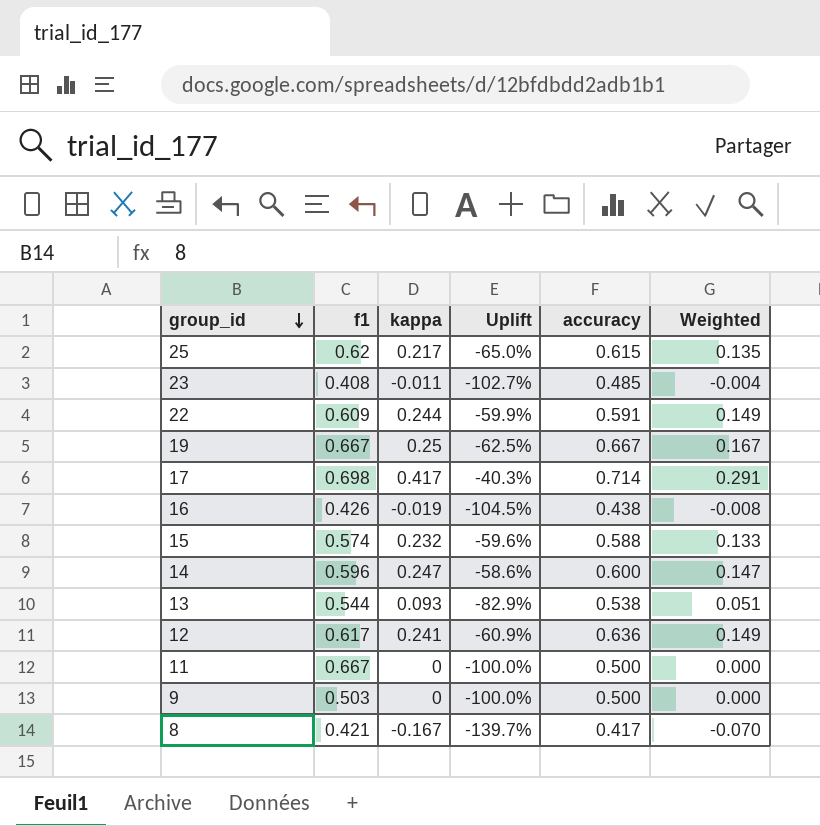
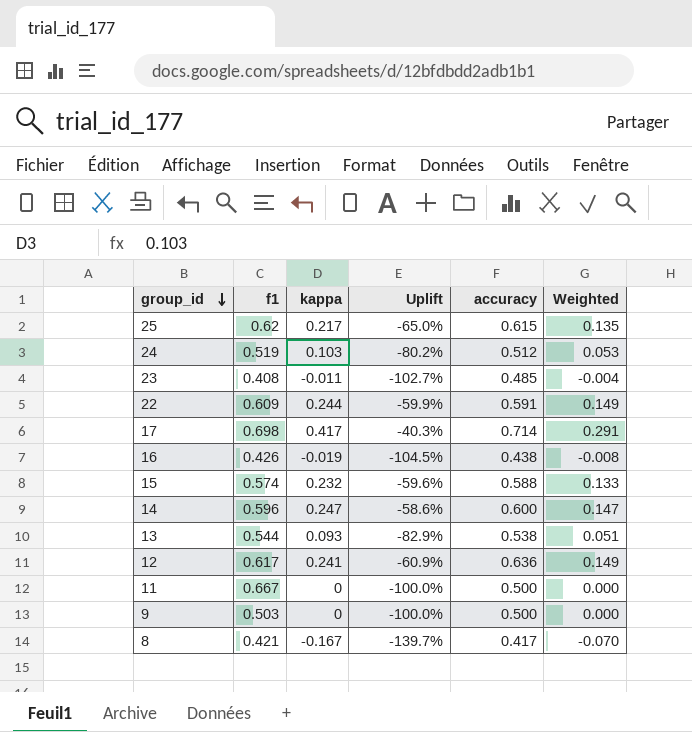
row 19: 0.667 | 0.25 | -62.5% | 0.667 | 0.167 -> none
row 24: none -> 0.519 | 0.103 | -80.2% | 0.512 | 0.053

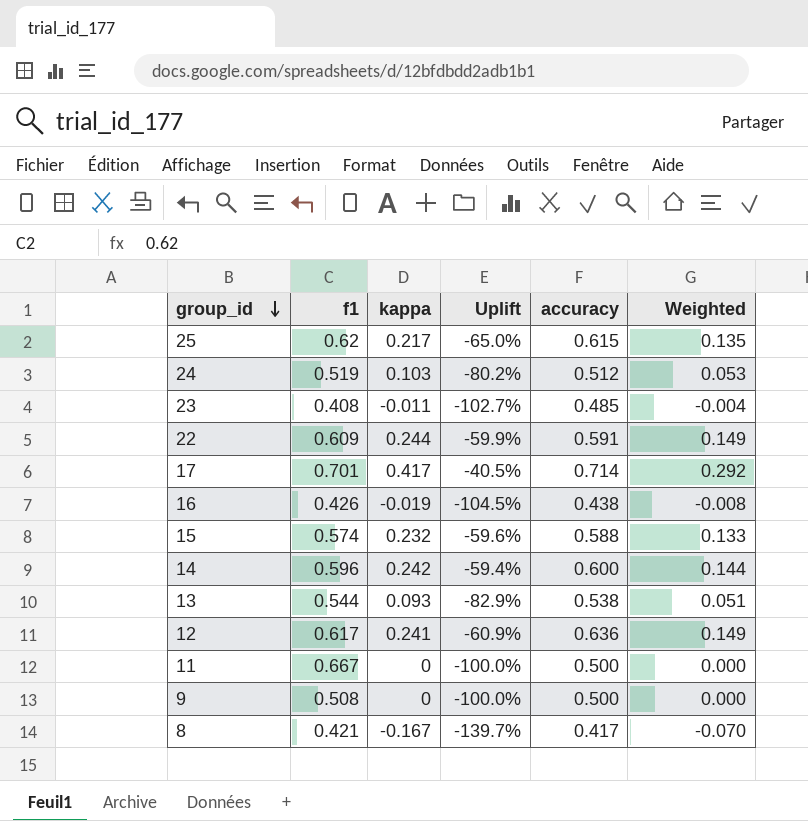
17 | f1: 0.698 -> 0.701
17 | Uplift: -40.3% -> -40.5%
17 | Weighted: 0.291 -> 0.292
14 | kappa: 0.247 -> 0.242
14 | Uplift: -58.6% -> -59.4%
14 | Weighted: 0.147 -> 0.144
9 | f1: 0.503 -> 0.508

